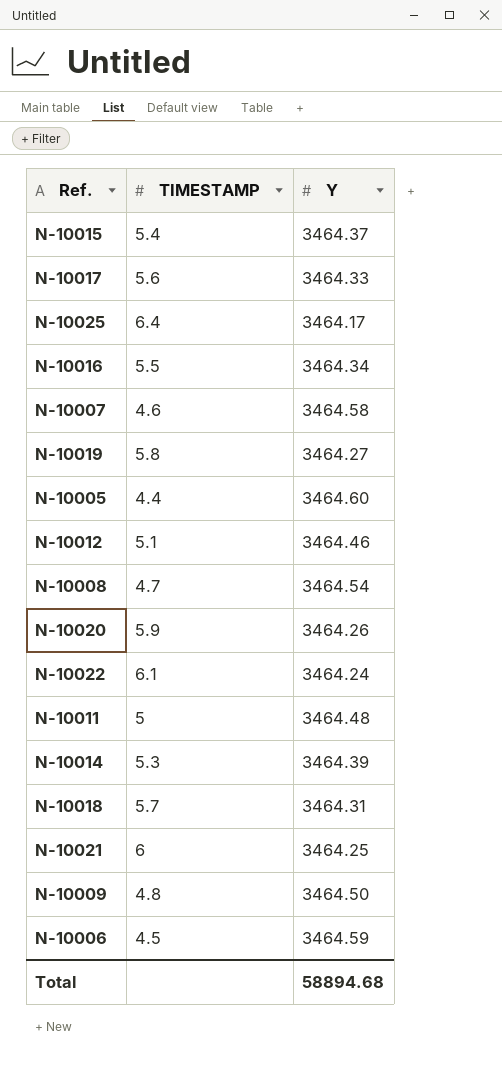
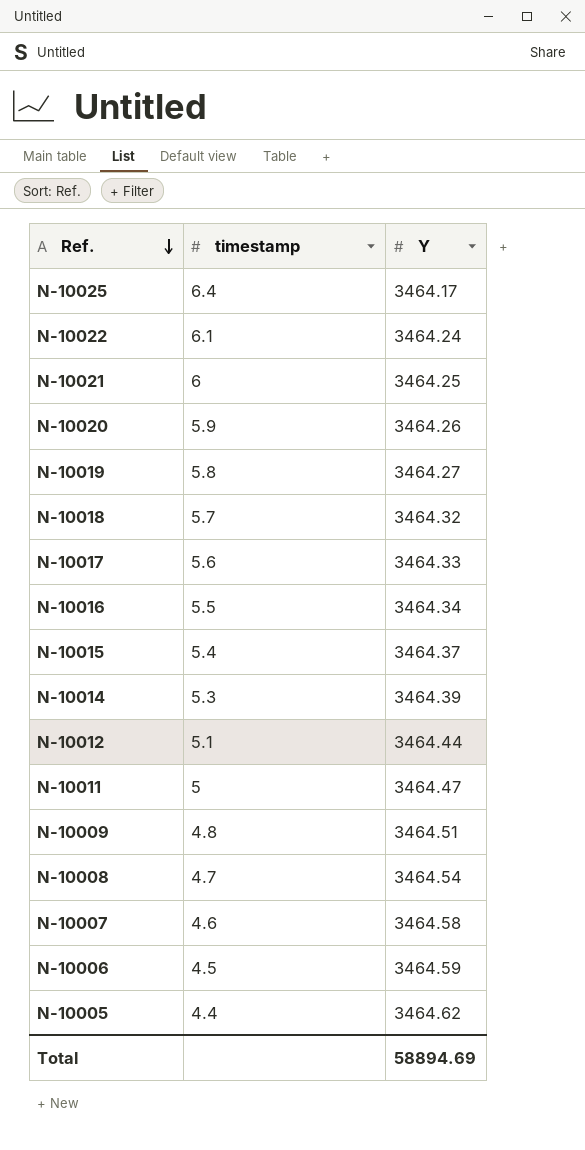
row order: none -> Ref. descending
column name: TIMESTAMP -> timestamp
N-10018 | Y: 3464.31 -> 3464.32
N-10012 | Y: 3464.46 -> 3464.44
N-10011 | Y: 3464.48 -> 3464.47
N-10009 | Y: 3464.50 -> 3464.51
N-10005 | Y: 3464.60 -> 3464.62
Total | Y: 58894.68 -> 58894.69

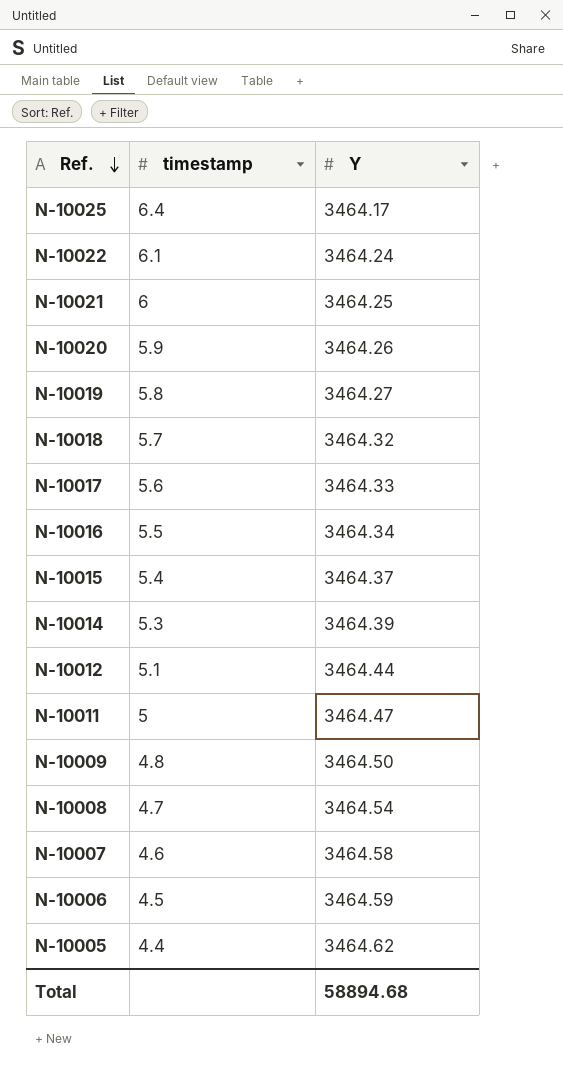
N-10009 | Y: 3464.51 -> 3464.50
Total | Y: 58894.69 -> 58894.68

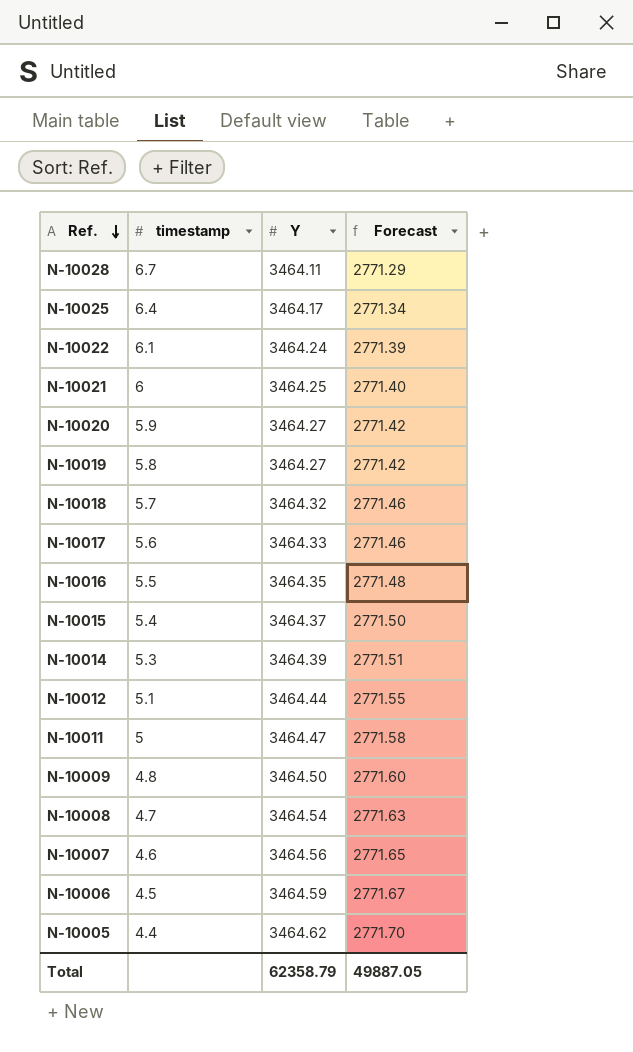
column Forecast | formula: none -> [Y] * 0.8
row N-10028: none -> 6.7 | 3464.11 | 2771.29
N-10020 | Y: 3464.26 -> 3464.27
N-10016 | Y: 3464.34 -> 3464.35
N-10007 | Y: 3464.58 -> 3464.56
Total | Y: 58894.68 -> 62358.79

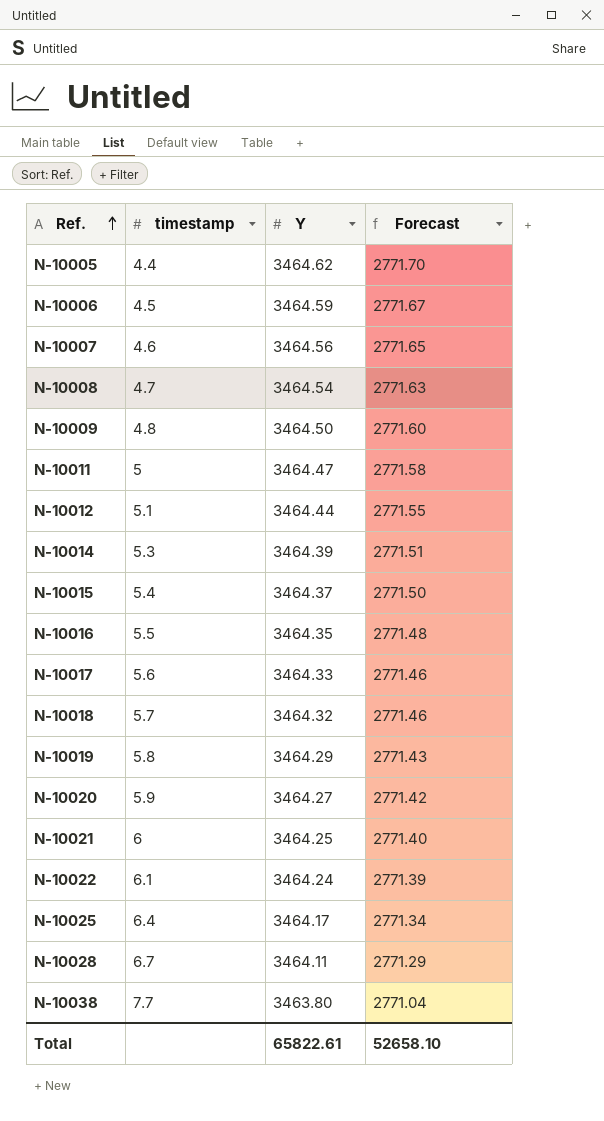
row order: Ref. descending -> Ref. ascending
N-10019 | Y: 3464.27 -> 3464.29
N-10019 | Forecast: 2771.42 -> 2771.43
row N-10038: none -> 7.7 | 3463.80 | 2771.04
Total | Y: 62358.79 -> 65822.61
Total | Forecast: 49887.05 -> 52658.10

